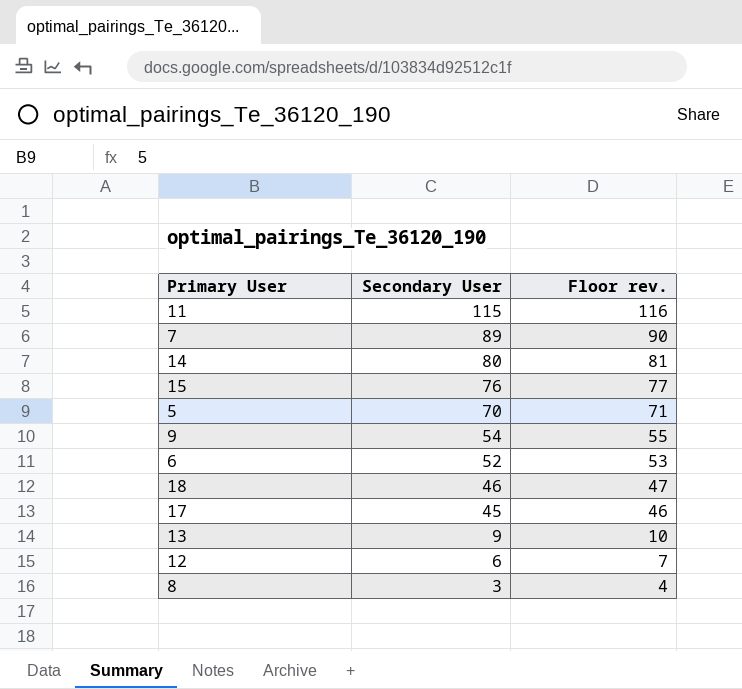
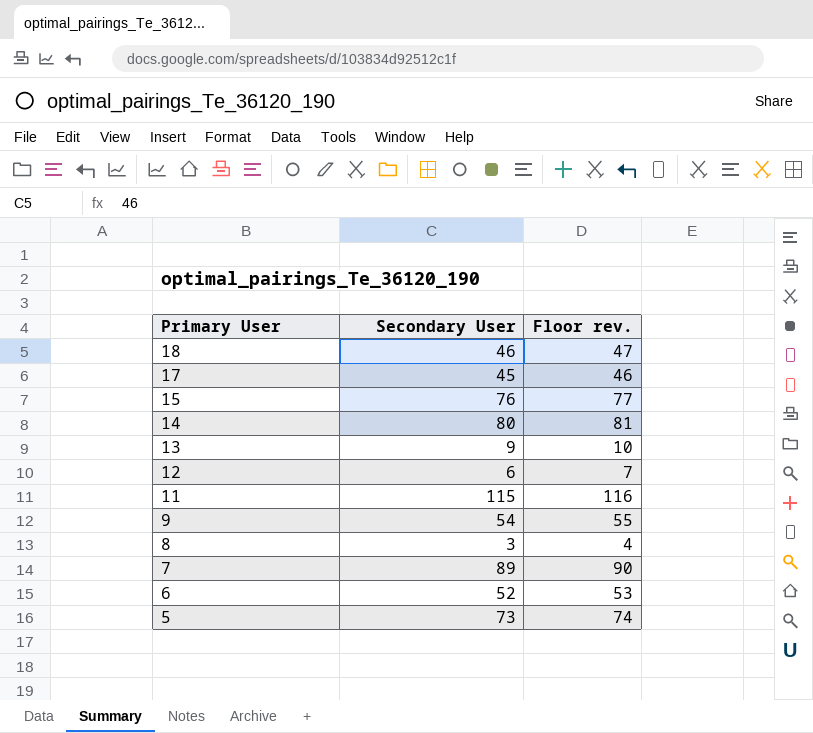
row order: Secondary User descending -> Primary User descending
5 | Secondary User: 70 -> 73
5 | Floor rev.: 71 -> 74

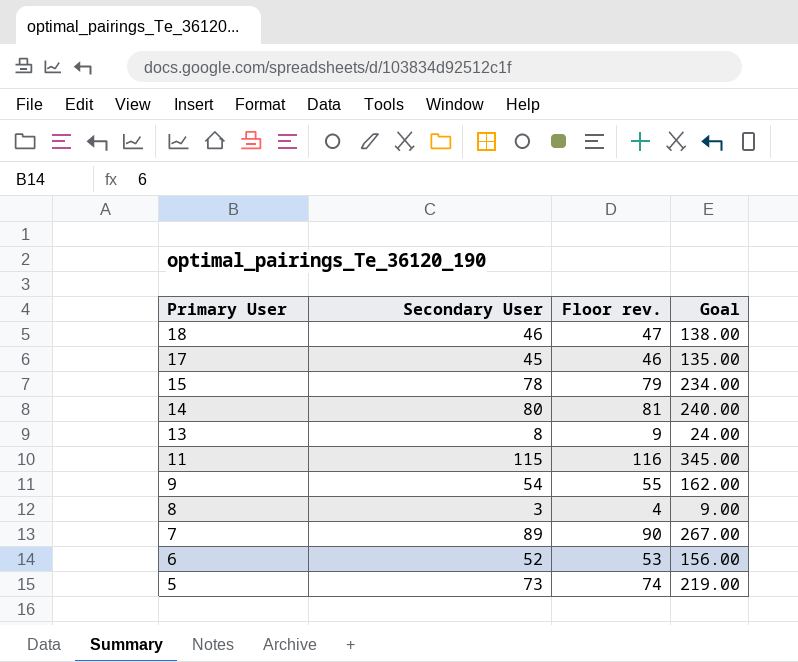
column Goal | formula: none -> [Secondary User] * 3
row 12: 6 | 7 -> none
15 | Secondary User: 76 -> 78
15 | Floor rev.: 77 -> 79
13 | Secondary User: 9 -> 8
13 | Floor rev.: 10 -> 9

